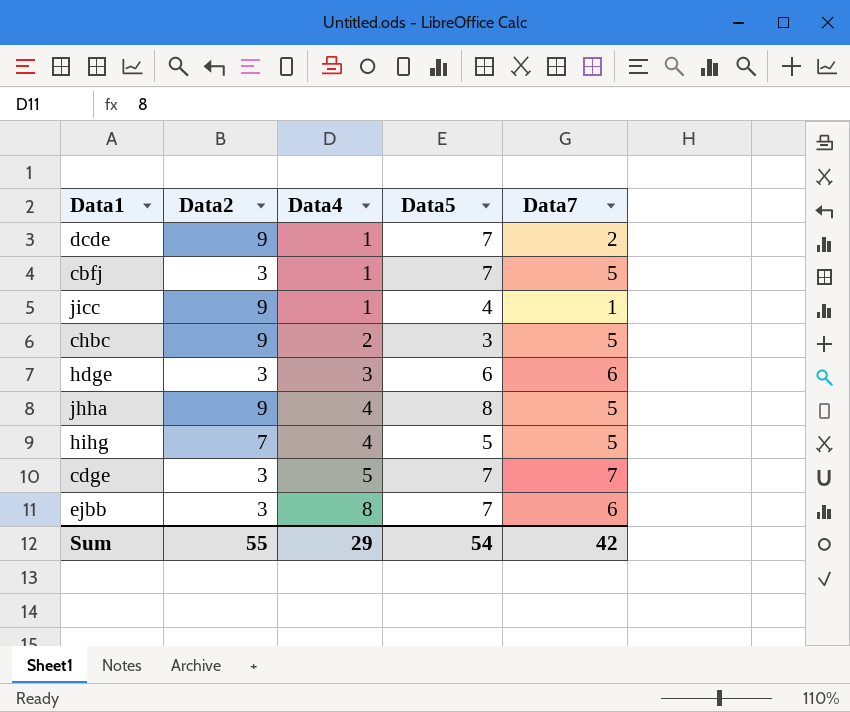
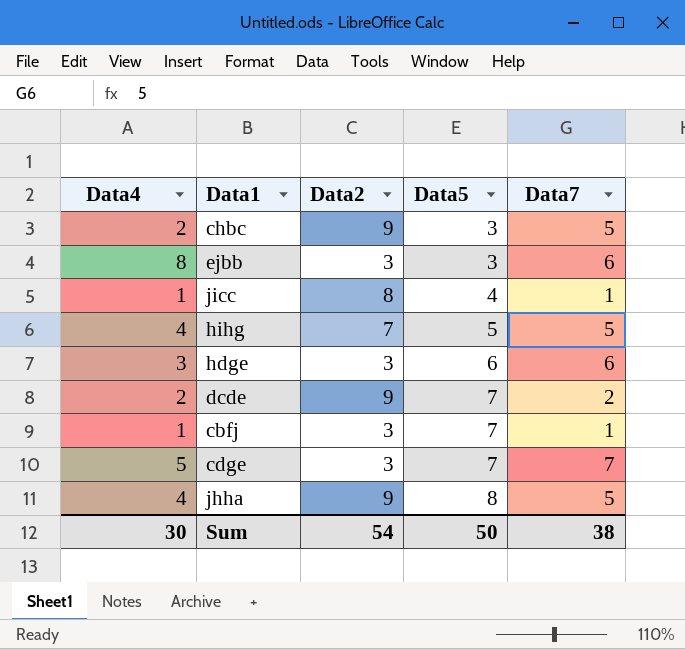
row order: Data4 ascending -> Data5 ascending
column Data4 | position: 3 -> 1
ejbb | Data5: 7 -> 3
jicc | Data2: 9 -> 8
dcde | Data4: 1 -> 2
cbfj | Data7: 5 -> 1
Sum | Data4: 29 -> 30
Sum | Data2: 55 -> 54
Sum | Data5: 54 -> 50
Sum | Data7: 42 -> 38

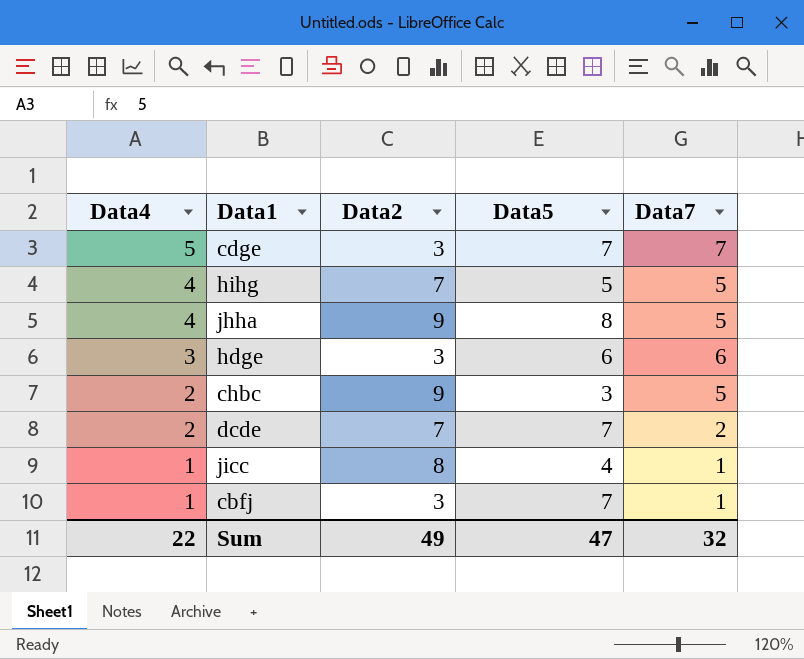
row order: Data5 ascending -> Data4 descending
row ejbb: 8 | 3 | 3 | 6 -> none
dcde | Data2: 9 -> 7
Sum | Data4: 30 -> 22
Sum | Data2: 54 -> 49
Sum | Data5: 50 -> 47
Sum | Data7: 38 -> 32

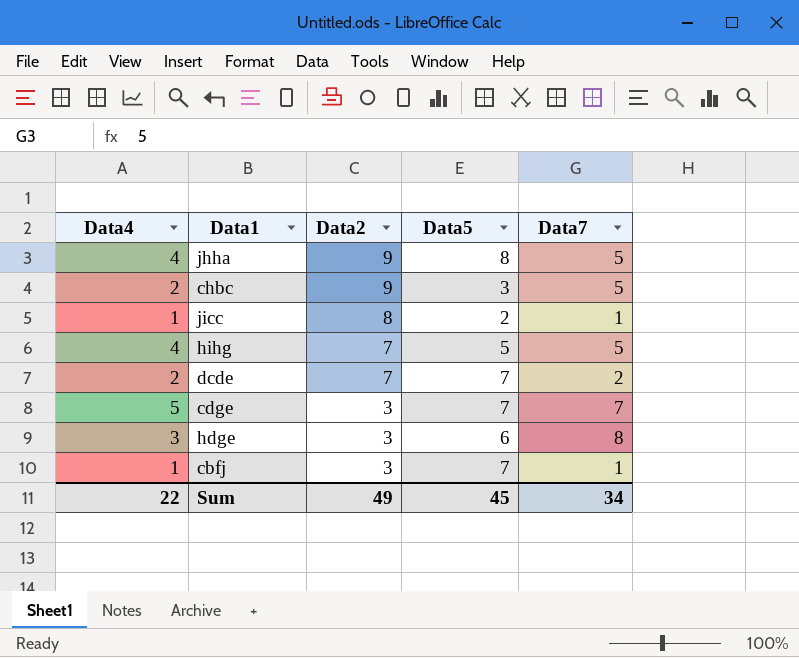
row order: Data4 descending -> Data2 descending
jicc | Data5: 4 -> 2
hdge | Data7: 6 -> 8
Sum | Data5: 47 -> 45
Sum | Data7: 32 -> 34

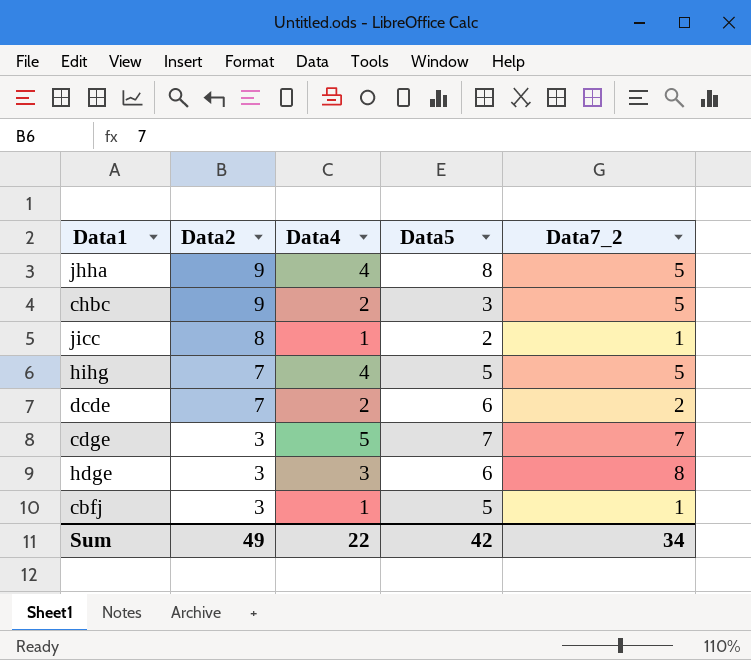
column Data4 | position: 1 -> 3
column name: Data7 -> Data7_2
dcde | Data5: 7 -> 6
cbfj | Data5: 7 -> 5
Sum | Data5: 45 -> 42

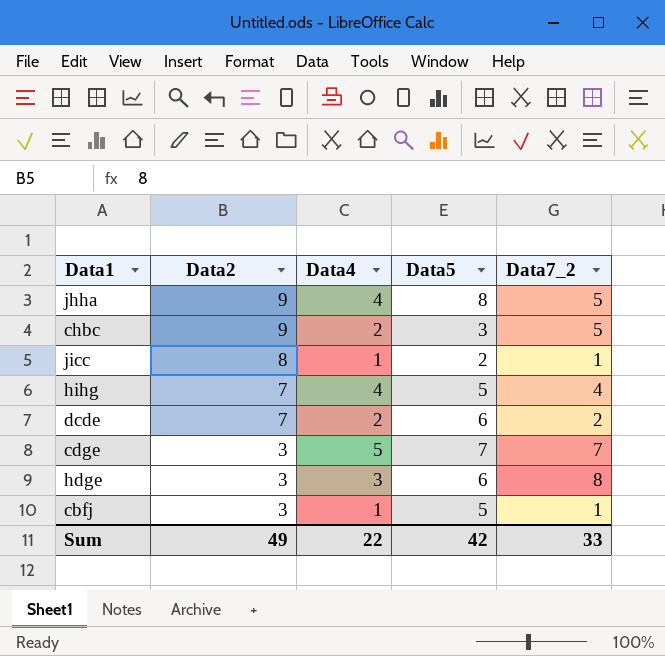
hihg | Data7_2: 5 -> 4
Sum | Data7_2: 34 -> 33

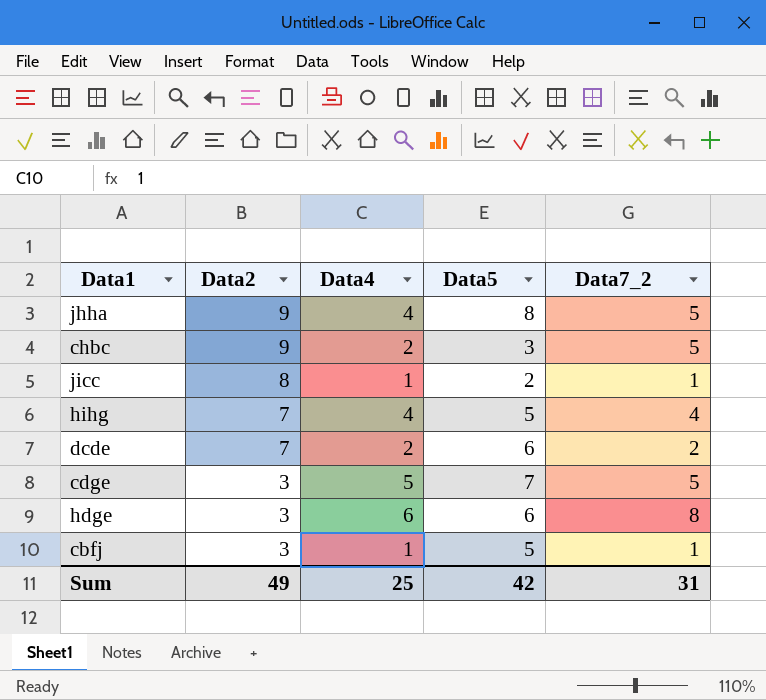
cdge | Data7_2: 7 -> 5
hdge | Data4: 3 -> 6
Sum | Data4: 22 -> 25
Sum | Data7_2: 33 -> 31

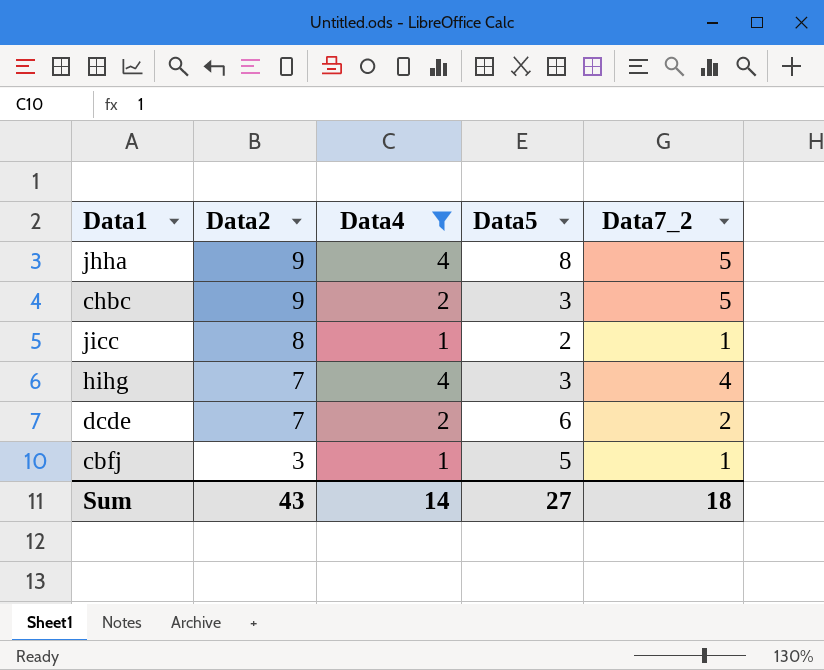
filter: none -> Data4 <= 4
hihg | Data5: 5 -> 3
Sum | Data2: 49 -> 43
Sum | Data4: 25 -> 14
Sum | Data5: 42 -> 27
Sum | Data7_2: 31 -> 18

